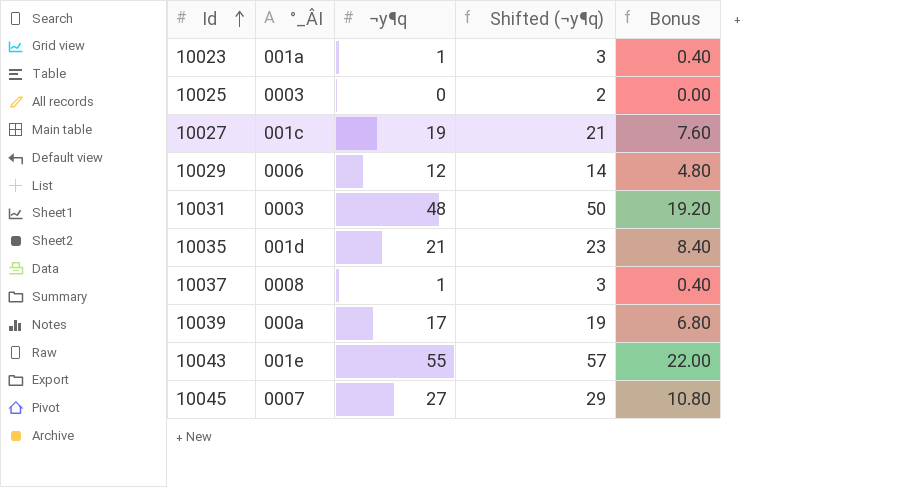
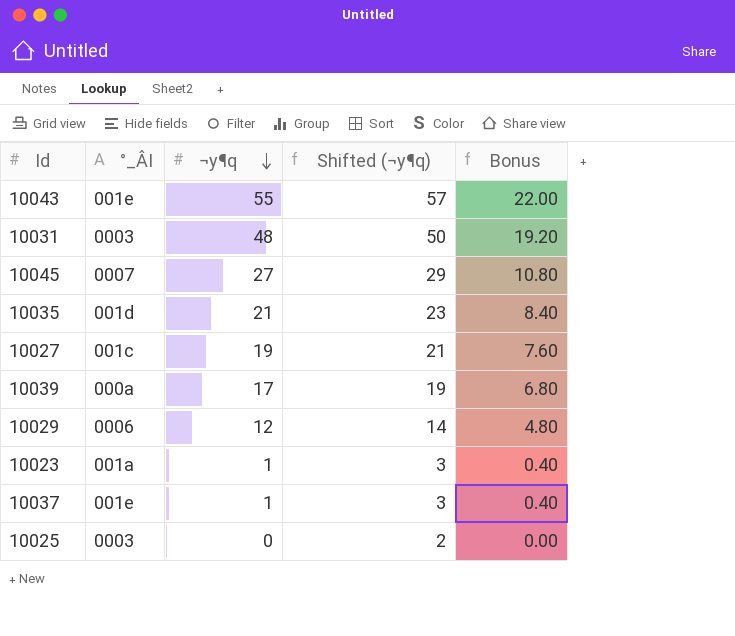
row order: Id ascending -> ¬y¶q descending
10037 | °_ÂI: 0008 -> 001e

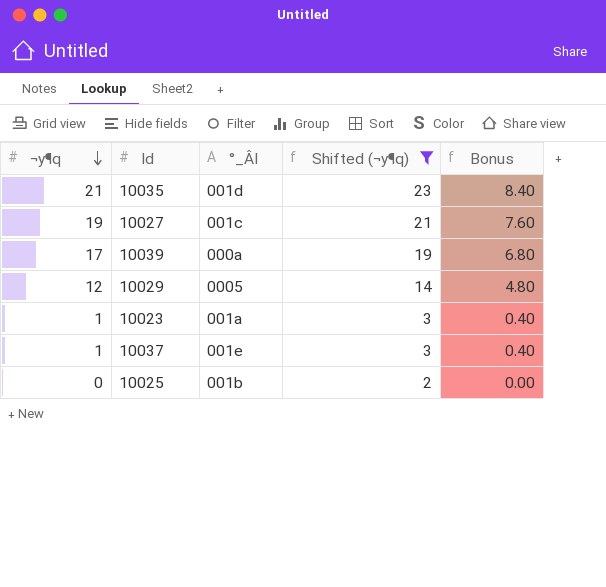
filter: none -> Shifted (¬y¶q) <= 23
column ¬y¶q | position: 3 -> 1
10029 | °_ÂI: 0006 -> 0005
10025 | °_ÂI: 0003 -> 001b

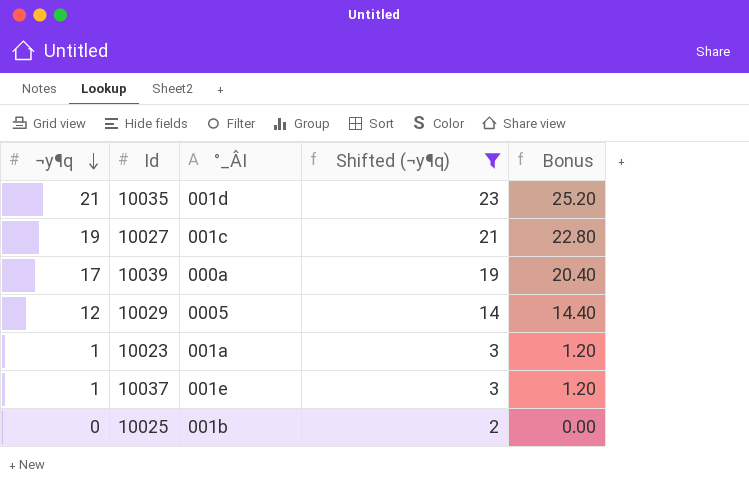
column Bonus | formula: [¬y¶q] * 0.4 -> [¬y¶q] * 1.2

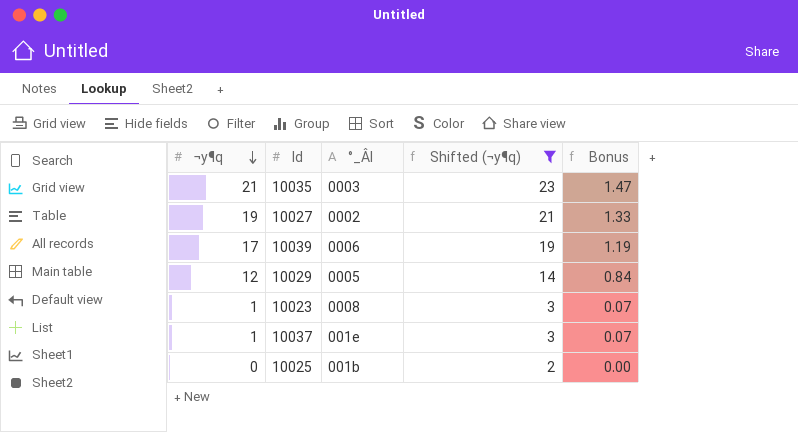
column Bonus | formula: [¬y¶q] * 1.2 -> [¬y¶q] * 0.07
10035 | °_ÂI: 001d -> 0003
10027 | °_ÂI: 001c -> 0002
10039 | °_ÂI: 000a -> 0006
10023 | °_ÂI: 001a -> 0008

